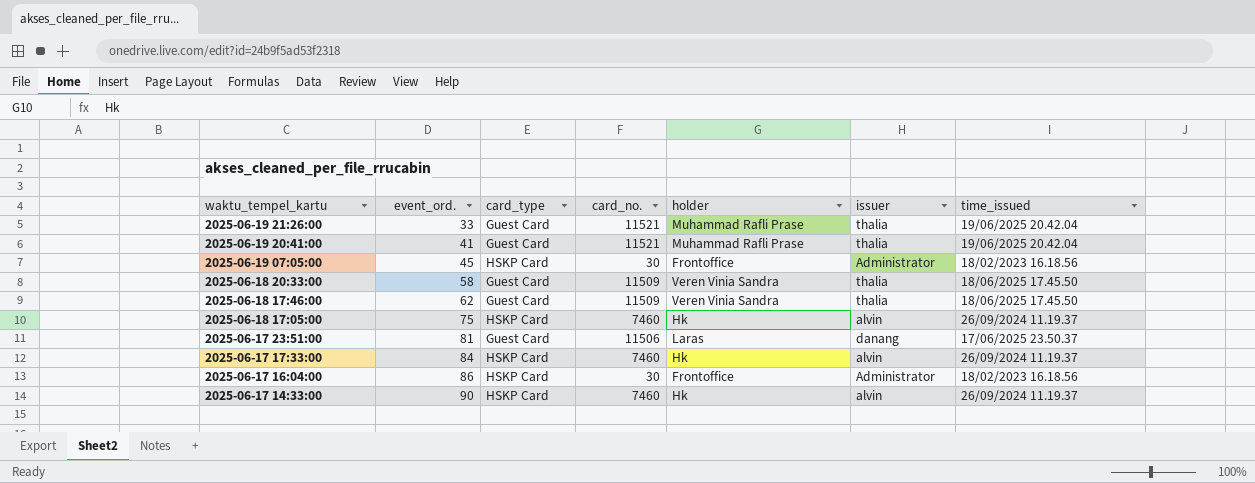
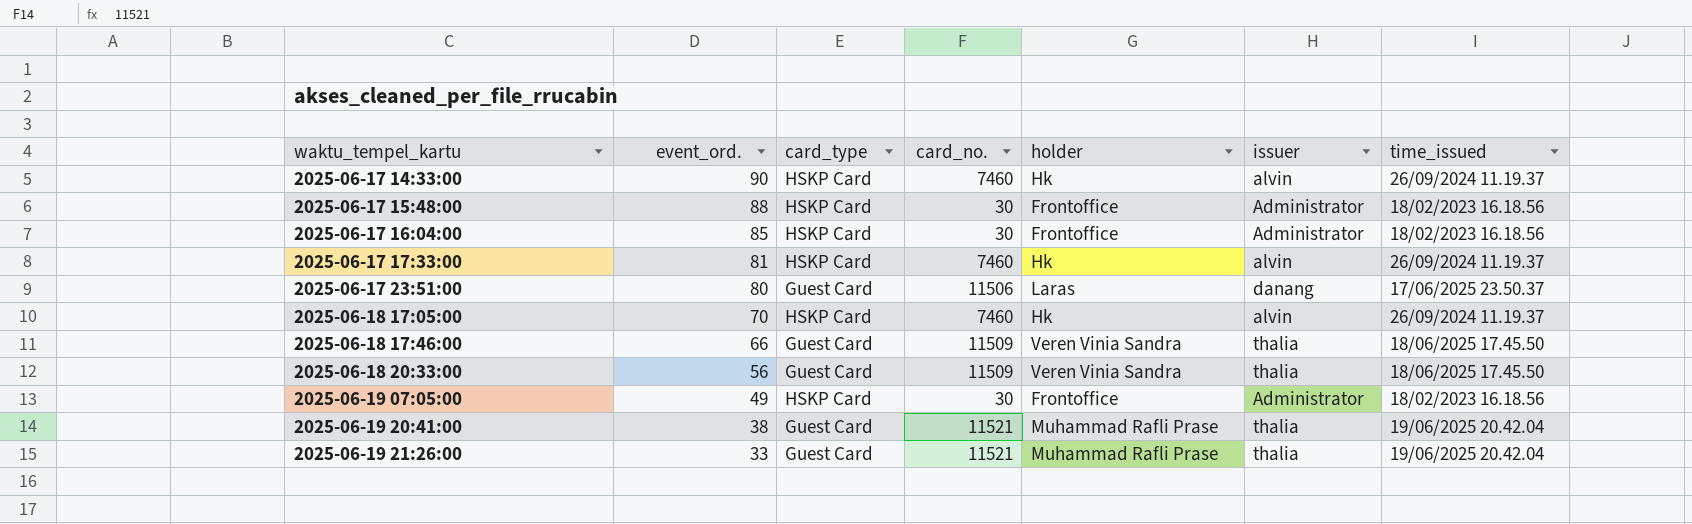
row order: waktu_tempel_kartu descending -> waktu_tempel_kartu ascending
row 2025-06-17 15:48:00: none -> 88 | HSKP Card | 30 | Frontoffice | Administrator | 18/02/2023 16.18.56
2025-06-17 16:04:00 | event_ord.: 86 -> 85
2025-06-17 17:33:00 | event_ord.: 84 -> 81
2025-06-17 23:51:00 | event_ord.: 81 -> 80
2025-06-18 17:05:00 | event_ord.: 75 -> 70
2025-06-18 17:46:00 | event_ord.: 62 -> 66
2025-06-18 20:33:00 | event_ord.: 58 -> 56
2025-06-19 07:05:00 | event_ord.: 45 -> 49
2025-06-19 20:41:00 | event_ord.: 41 -> 38

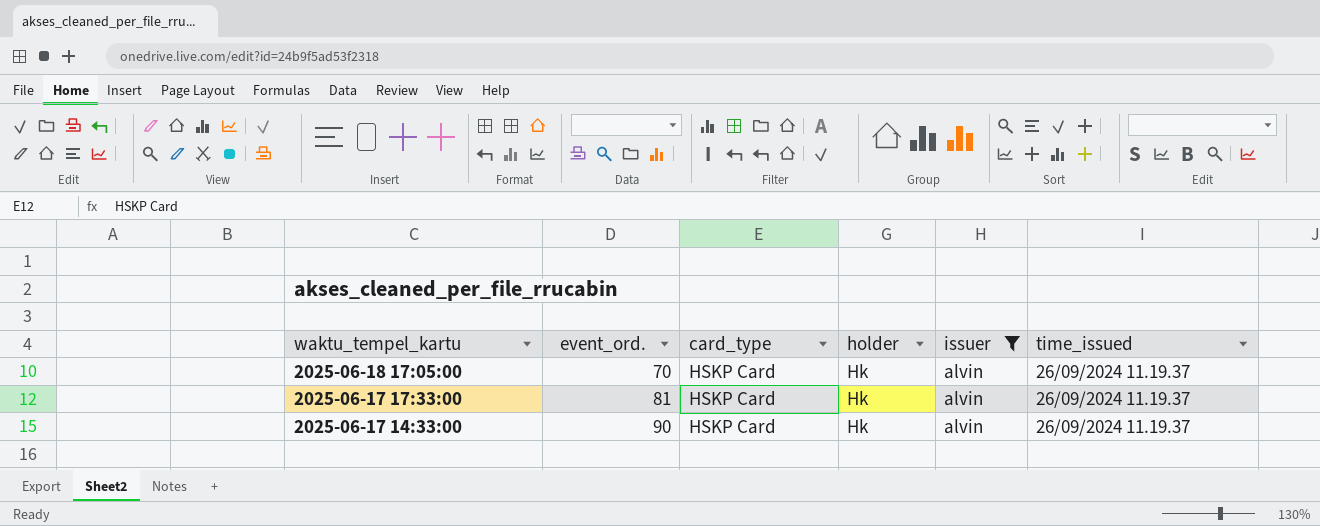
filter: none -> issuer = alvin
row order: waktu_tempel_kartu ascending -> waktu_tempel_kartu descending
column card_no. | position: 4 -> none

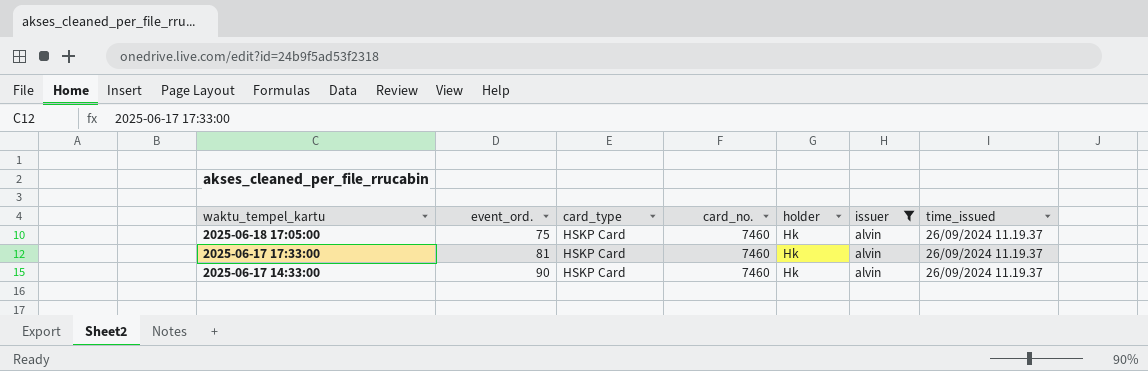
column card_no. | position: none -> 4
2025-06-18 17:05:00 | event_ord.: 70 -> 75

